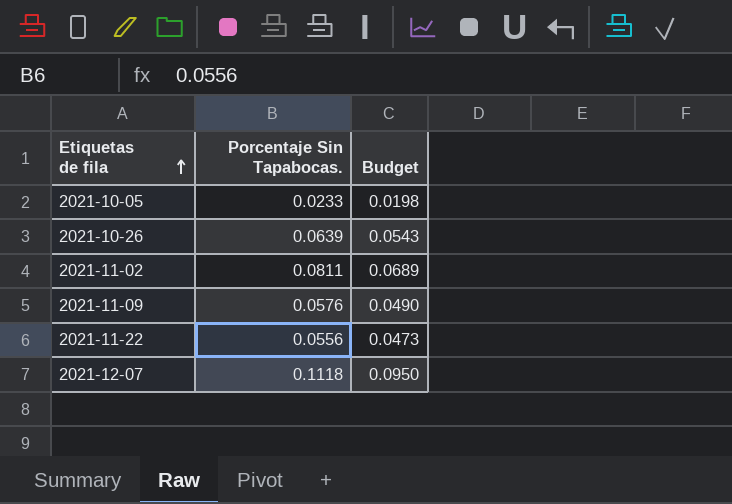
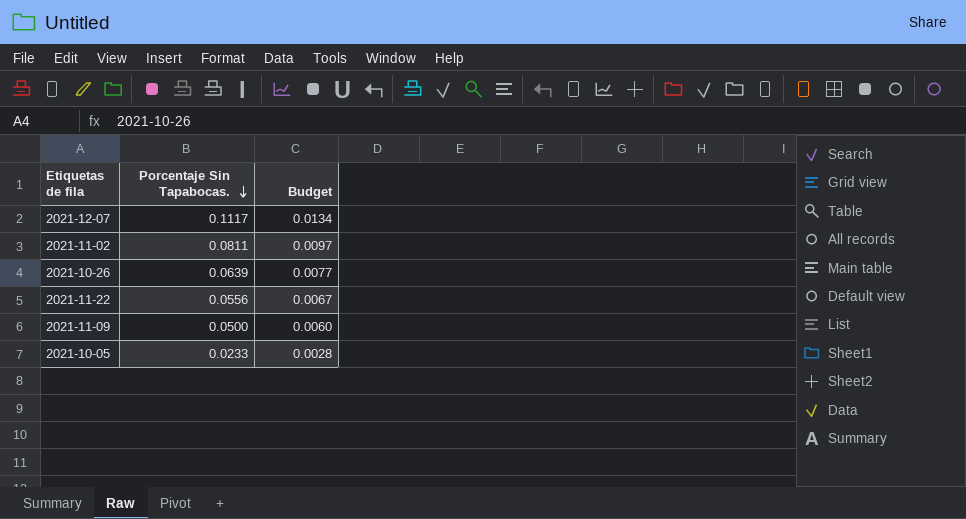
row order: Etiquetas de fila ascending -> Porcentaje Sin Tapabocas. descending
column Budget | formula: [Porcentaje Sin Tapabocas.] * 0.85 -> [Porcentaje Sin Tapabocas.] * 0.12
2021-12-07 | Porcentaje Sin Tapabocas.: 0.1118 -> 0.1117
2021-11-09 | Porcentaje Sin Tapabocas.: 0.0576 -> 0.0500

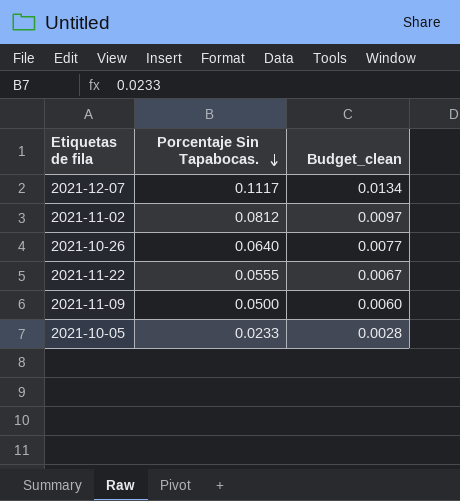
column name: Budget -> Budget_clean
2021-11-02 | Porcentaje Sin Tapabocas.: 0.0811 -> 0.0812
2021-10-26 | Porcentaje Sin Tapabocas.: 0.0639 -> 0.0640
2021-11-22 | Porcentaje Sin Tapabocas.: 0.0556 -> 0.0555

